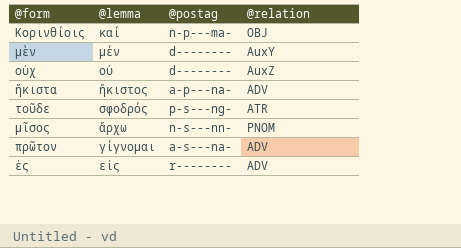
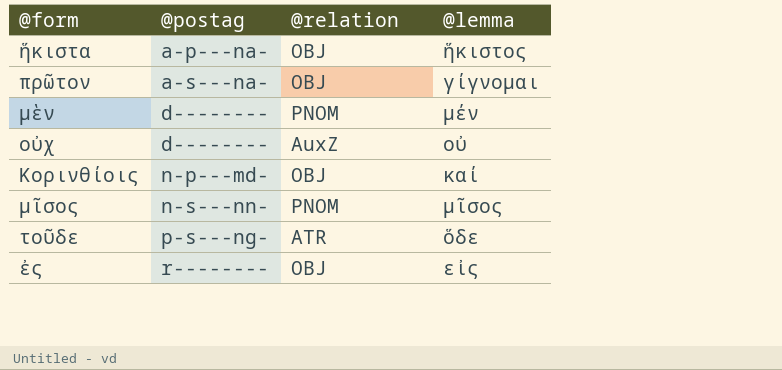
row order: none -> @postag ascending
column @lemma | position: 2 -> 4
ἥκιστα | @relation: ADV -> OBJ
πρῶτον | @relation: ADV -> OBJ
μὲν | @relation: AuxY -> PNOM
Κορινθίοις | @postag: n-p---ma- -> n-p---md-
μῖσος | @lemma: ἄρχω -> μῖσος
τοῦδε | @lemma: σφοδρός -> ὅδε
ἐς | @relation: ADV -> OBJ

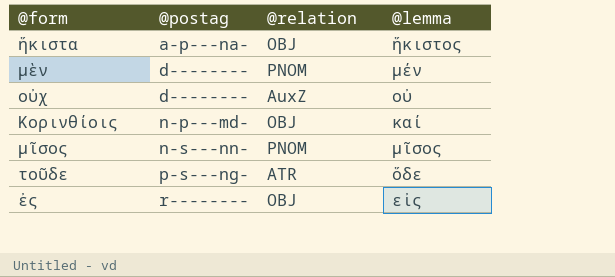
row πρῶτον: a-s---na- | OBJ | γίγνομαι -> none

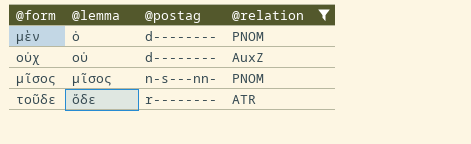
filter: none -> @relation != OBJ
column @lemma | position: 4 -> 2
μὲν | @lemma: μέν -> ὁ
τοῦδε | @postag: p-s---ng- -> r--------

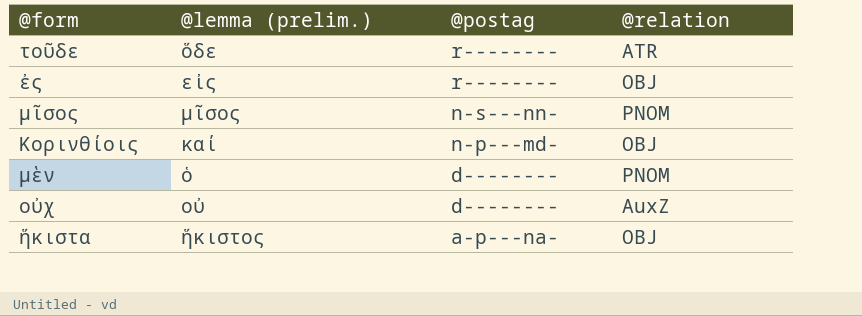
filter: @relation != OBJ -> none
row order: @postag ascending -> @postag descending
column name: @lemma -> @lemma (prelim.)

